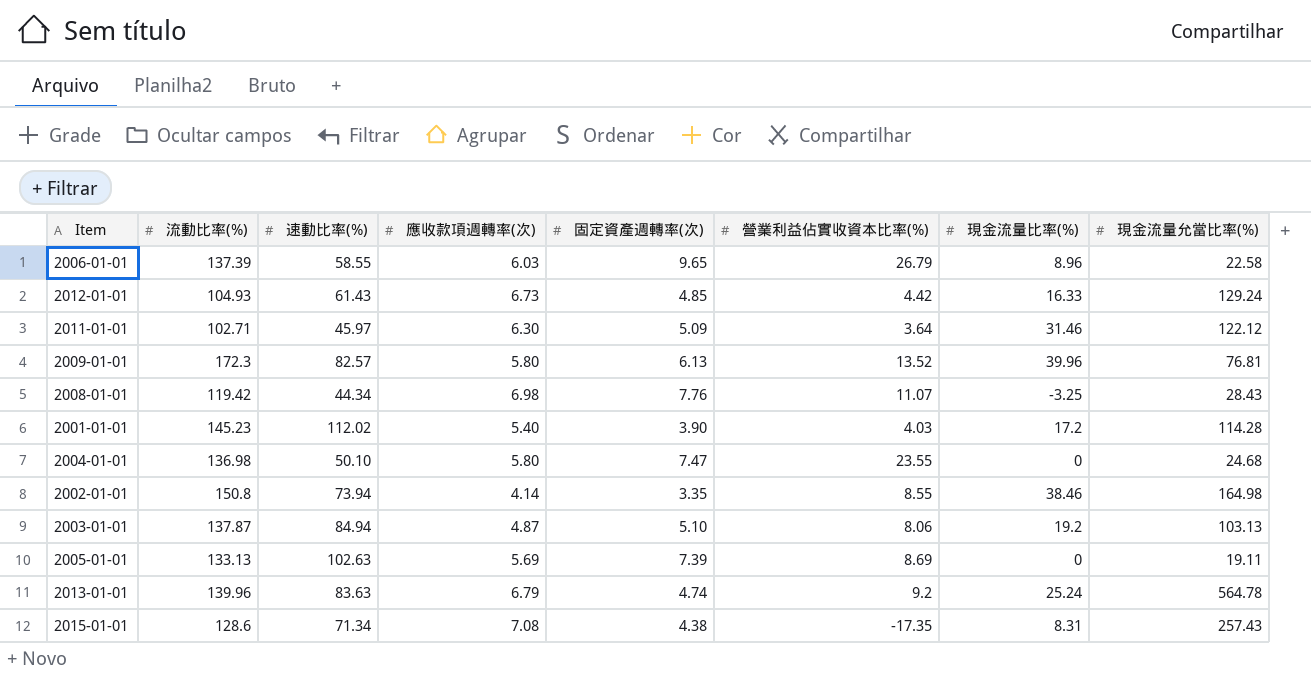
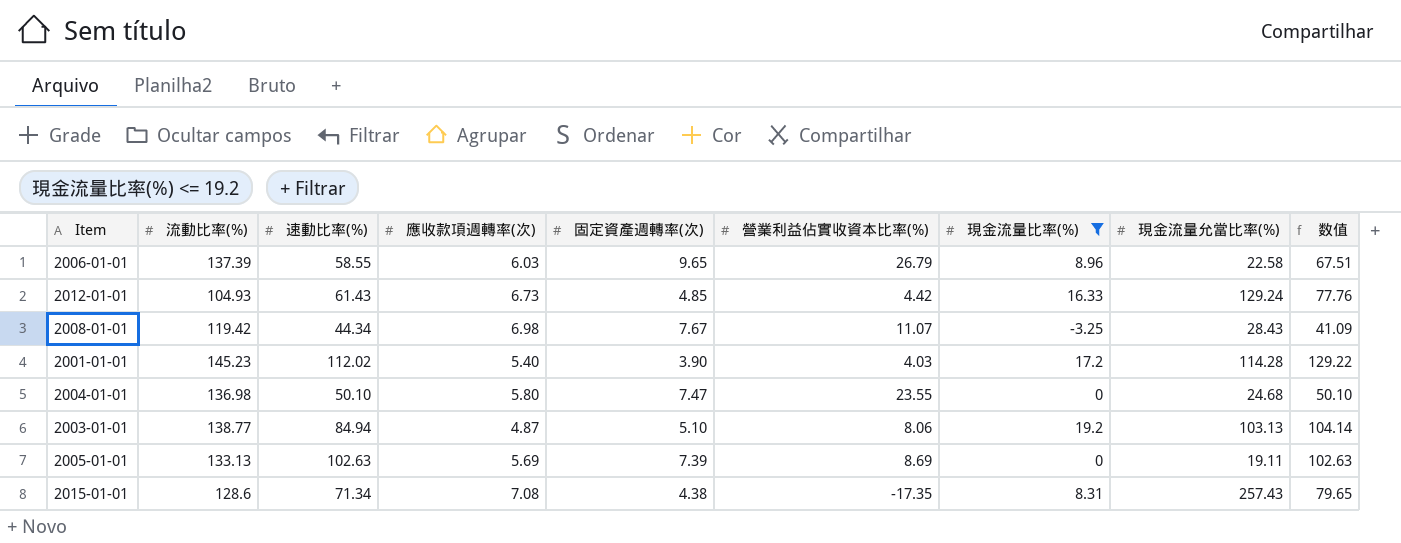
filter: none -> 現金流量比率(%) <= 19.2
column 数值 | formula: none -> [速動比率(%)] + [現金流量比率(%)]
2008-01-01 | 固定資產週轉率(次): 7.76 -> 7.67
2003-01-01 | 流動比率(%): 137.87 -> 138.77

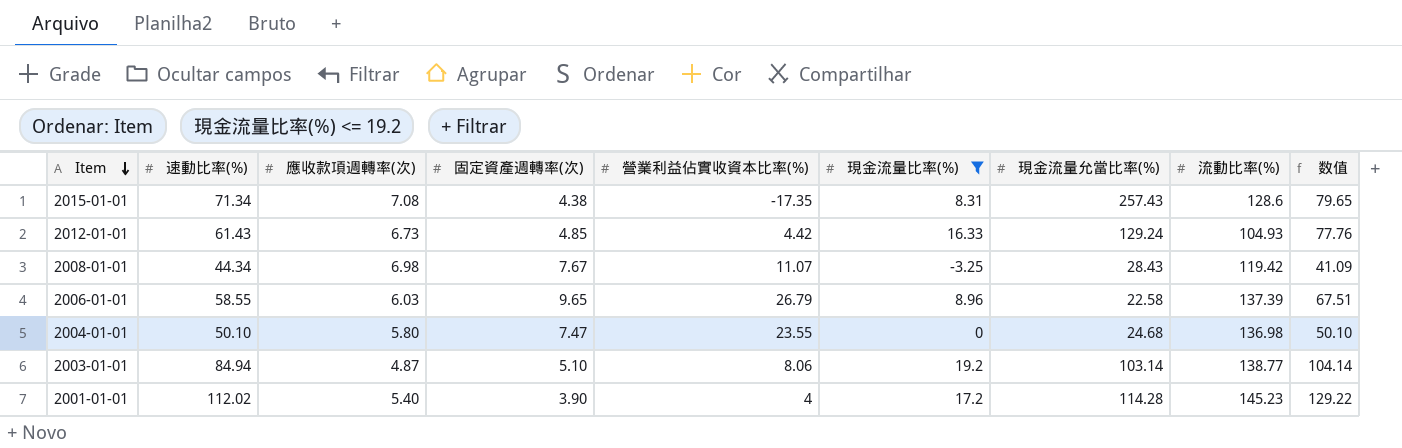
row order: none -> Item descending
column 流動比率(%) | position: 2 -> 8
row 2005-01-01: 133.13 | 102.63 | 5.69 | 7.39 | 8.69 | 0 | 19.11 | 102.63 -> none
2003-01-01 | 現金流量允當比率(%): 103.13 -> 103.14
2001-01-01 | 營業利益佔實收資本比率(%): 4.03 -> 4

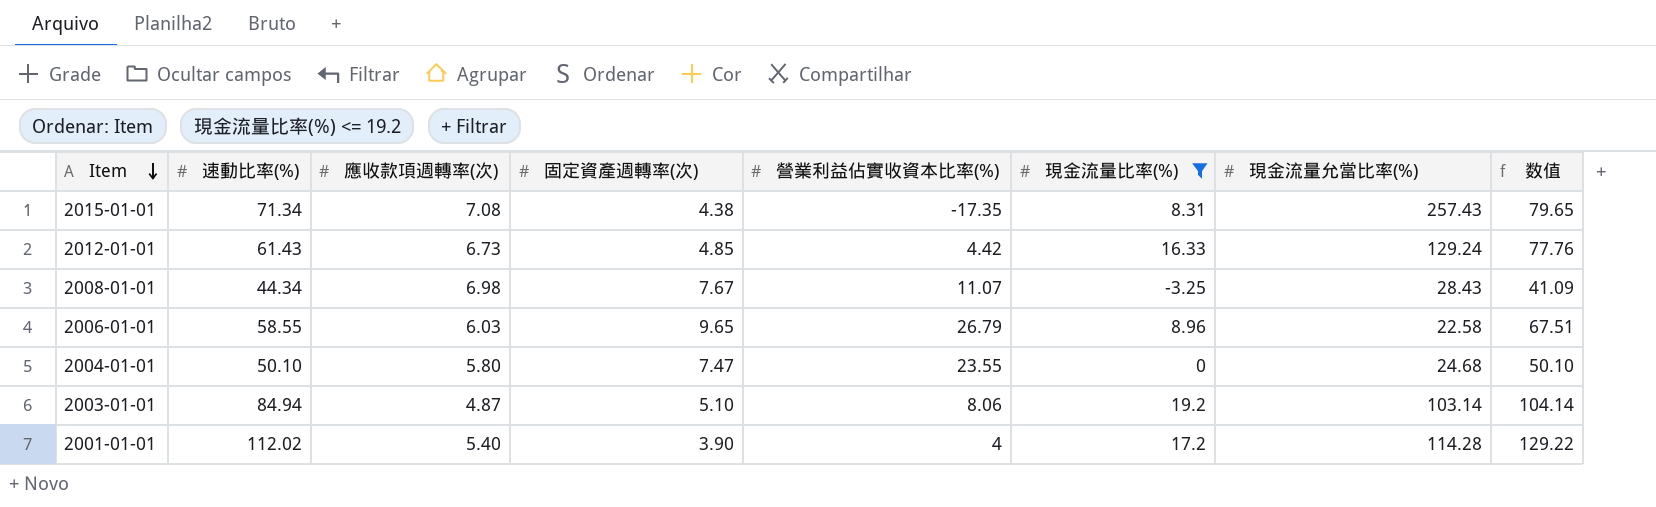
column 流動比率(%) | position: 8 -> none

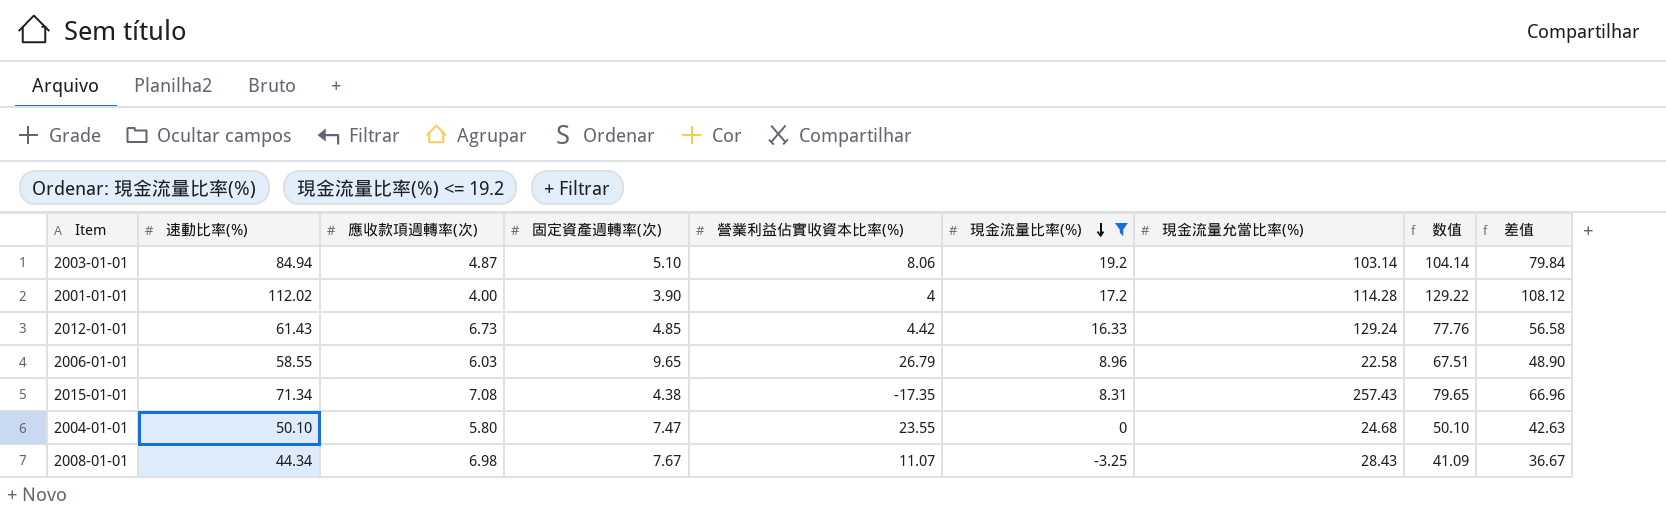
row order: Item descending -> 現金流量比率(%) descending
column 差值 | formula: none -> [速動比率(%)] - [固定資產週轉率(次)]
2001-01-01 | 應收款項週轉率(次): 5.40 -> 4.00

